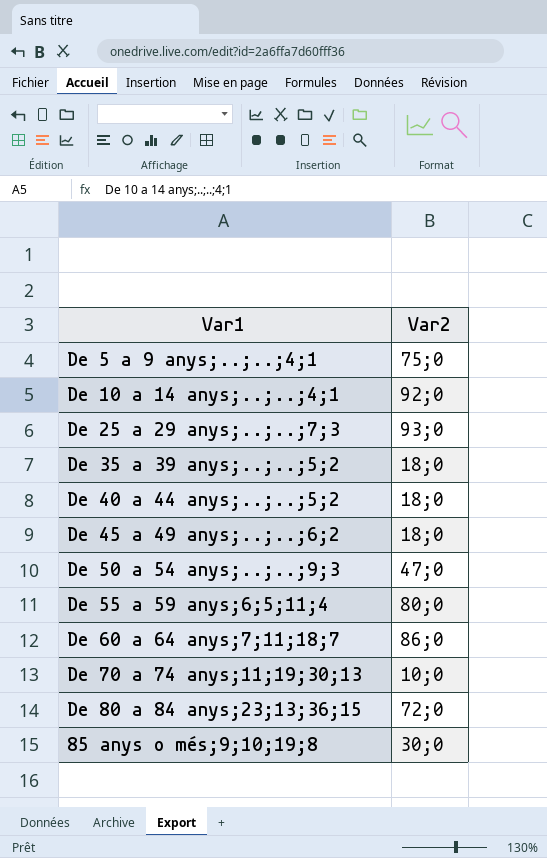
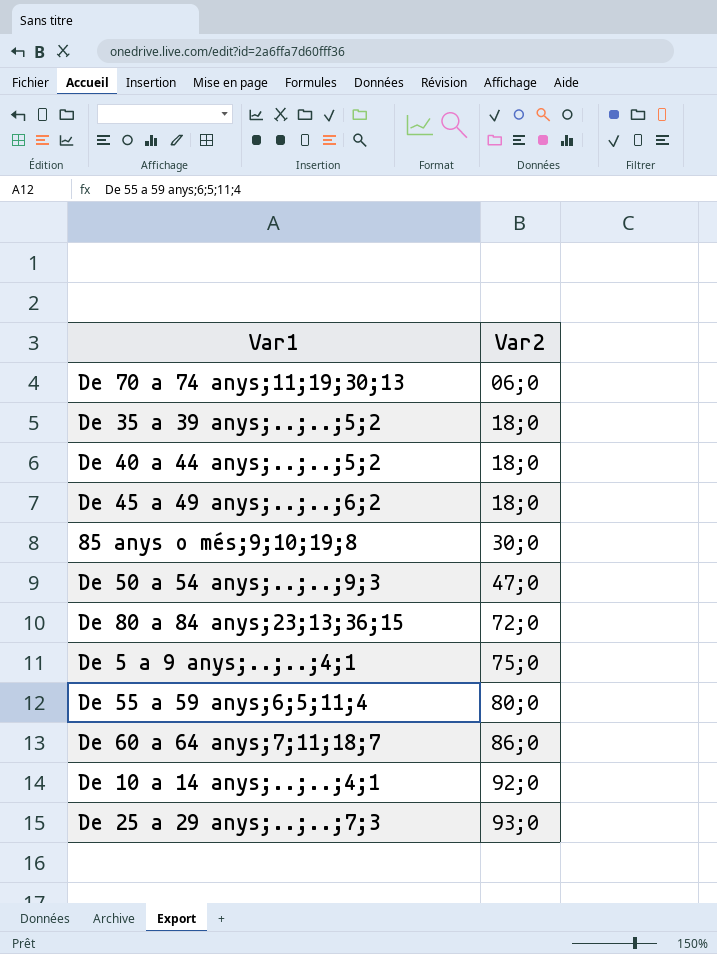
row order: none -> Var2 ascending
De 70 a 74 anys;11;19;30;13 | Var2: 10;0 -> 06;0

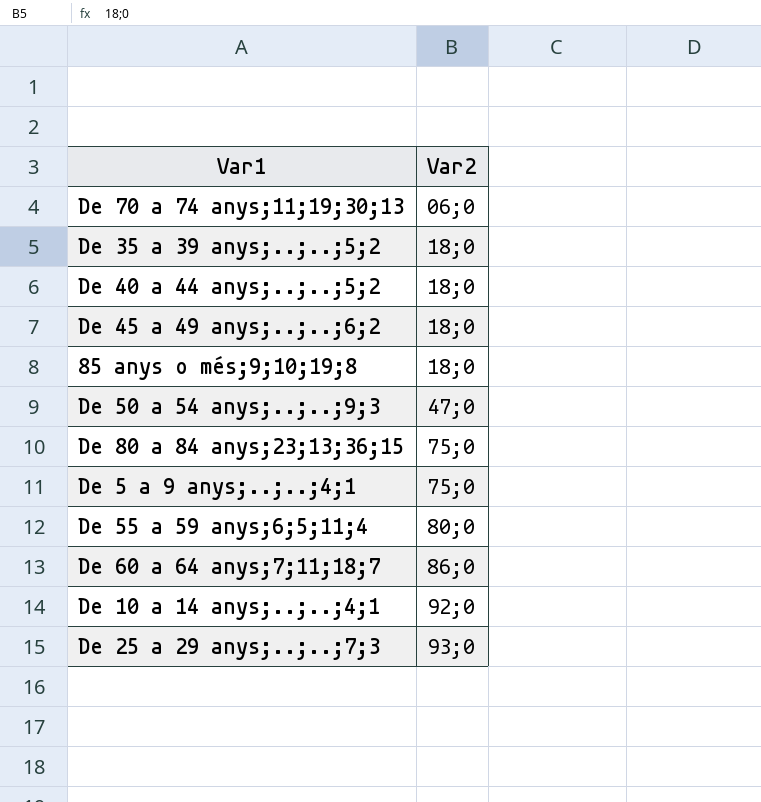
85 anys o més;9;10;19;8 | Var2: 30;0 -> 18;0
De 80 a 84 anys;23;13;36;15 | Var2: 72;0 -> 75;0

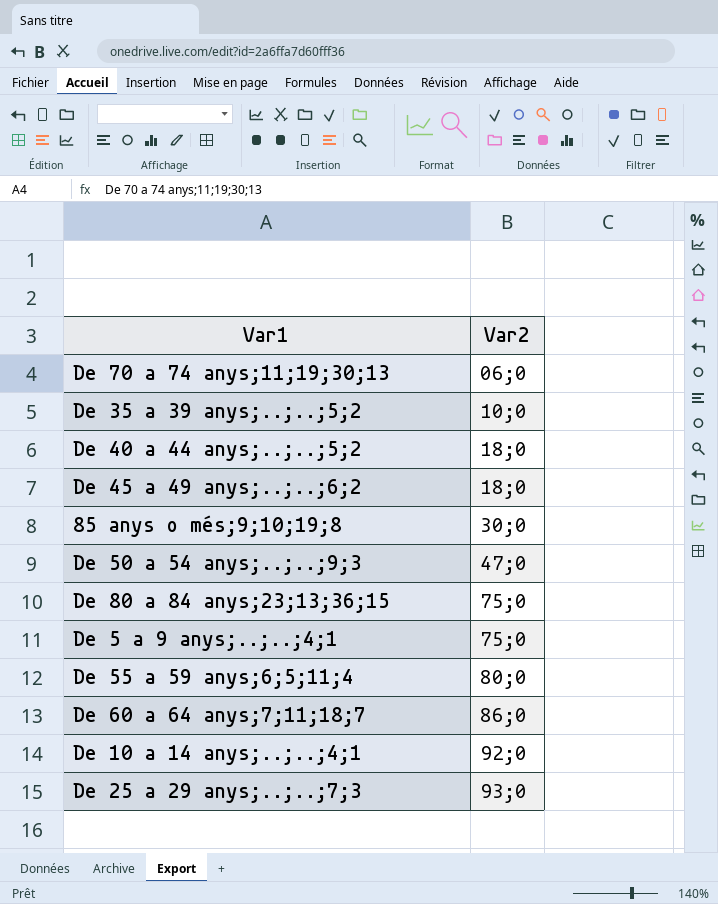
De 35 a 39 anys;..;..;5;2 | Var2: 18;0 -> 10;0
85 anys o més;9;10;19;8 | Var2: 18;0 -> 30;0

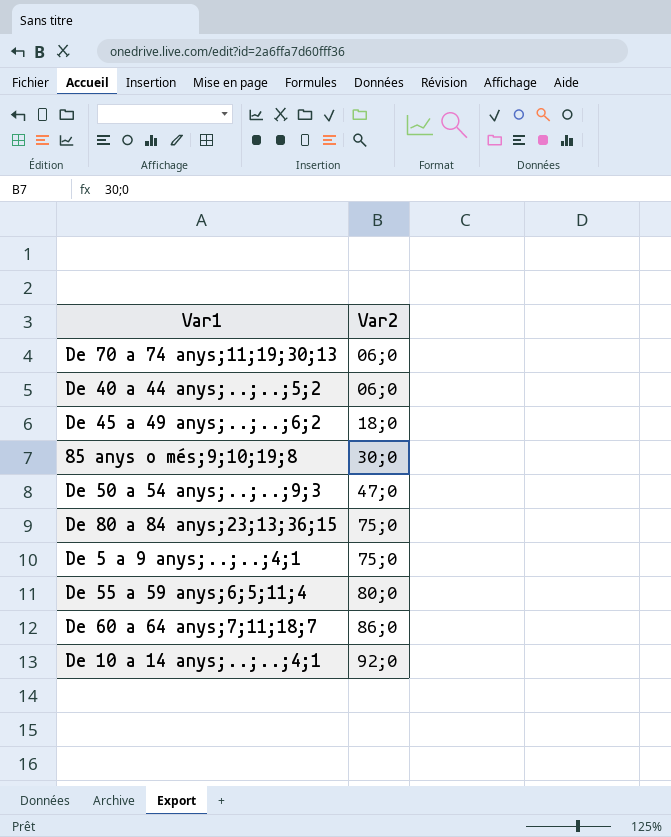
row De 35 a 39 anys;..;..;5;2: 10;0 -> none
row De 25 a 29 anys;..;..;7;3: 93;0 -> none
De 40 a 44 anys;..;..;5;2 | Var2: 18;0 -> 06;0

